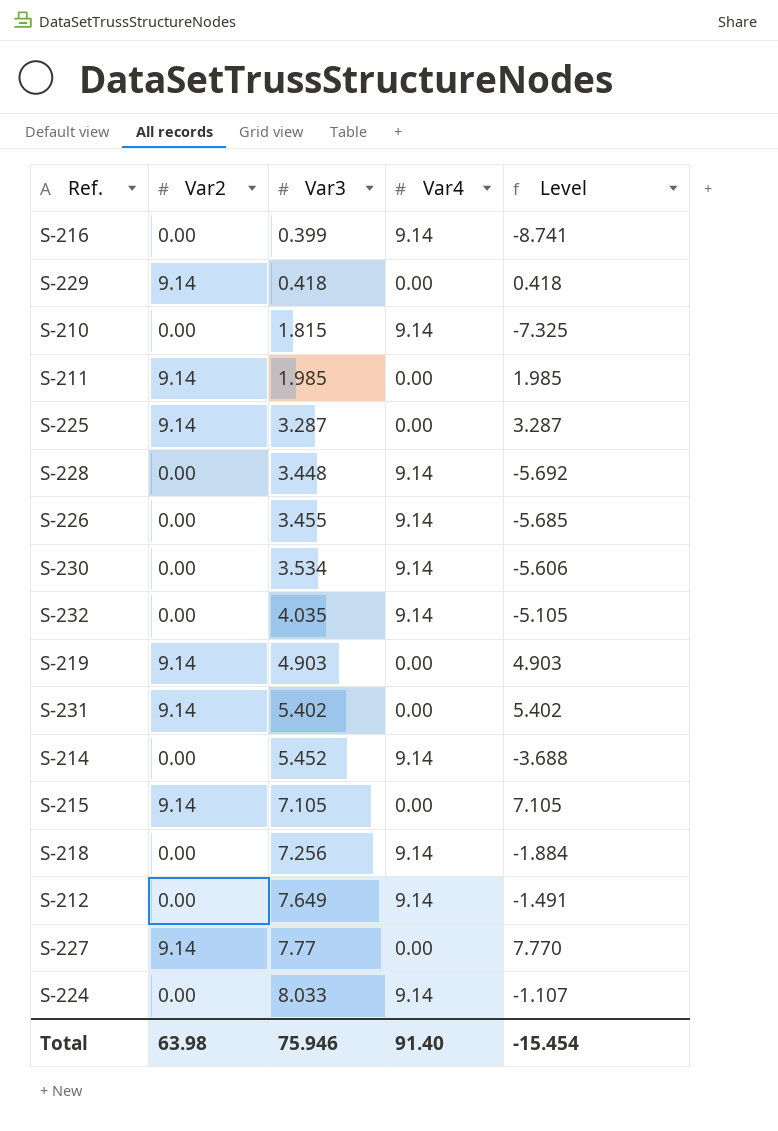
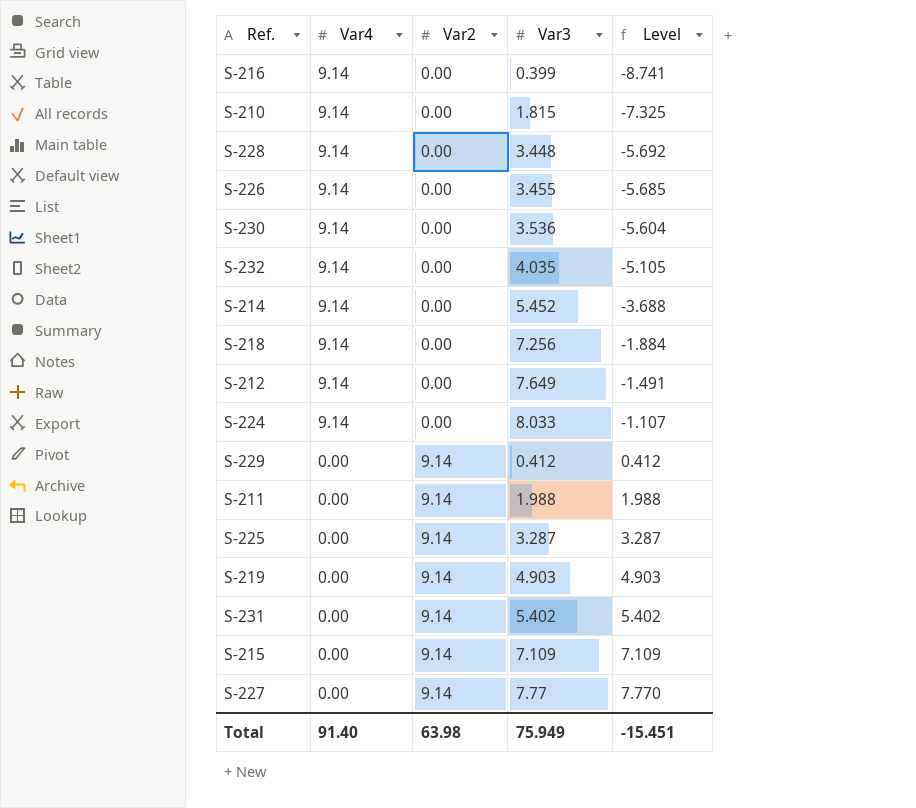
row order: Var3 ascending -> Var4 descending
column Var4 | position: 4 -> 2
S-230 | Var3: 3.534 -> 3.536
S-230 | Level: -5.606 -> -5.604
S-229 | Var3: 0.418 -> 0.412
S-229 | Level: 0.418 -> 0.412
S-211 | Var3: 1.985 -> 1.988
S-211 | Level: 1.985 -> 1.988
S-215 | Var3: 7.105 -> 7.109
S-215 | Level: 7.105 -> 7.109
Total | Var3: 75.946 -> 75.949
Total | Level: -15.454 -> -15.451

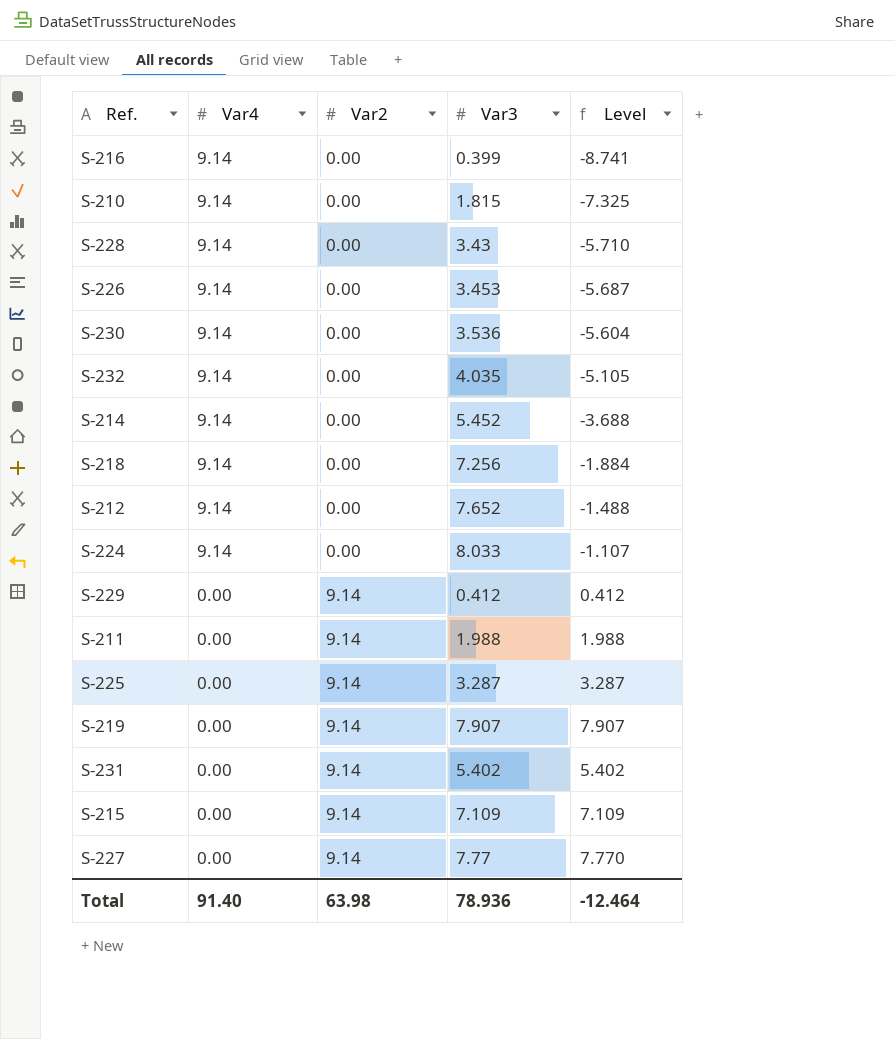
S-228 | Var3: 3.448 -> 3.43
S-228 | Level: -5.692 -> -5.710
S-226 | Var3: 3.455 -> 3.453
S-226 | Level: -5.685 -> -5.687
S-212 | Var3: 7.649 -> 7.652
S-212 | Level: -1.491 -> -1.488
S-219 | Var3: 4.903 -> 7.907
S-219 | Level: 4.903 -> 7.907
Total | Var3: 75.949 -> 78.936
Total | Level: -15.451 -> -12.464

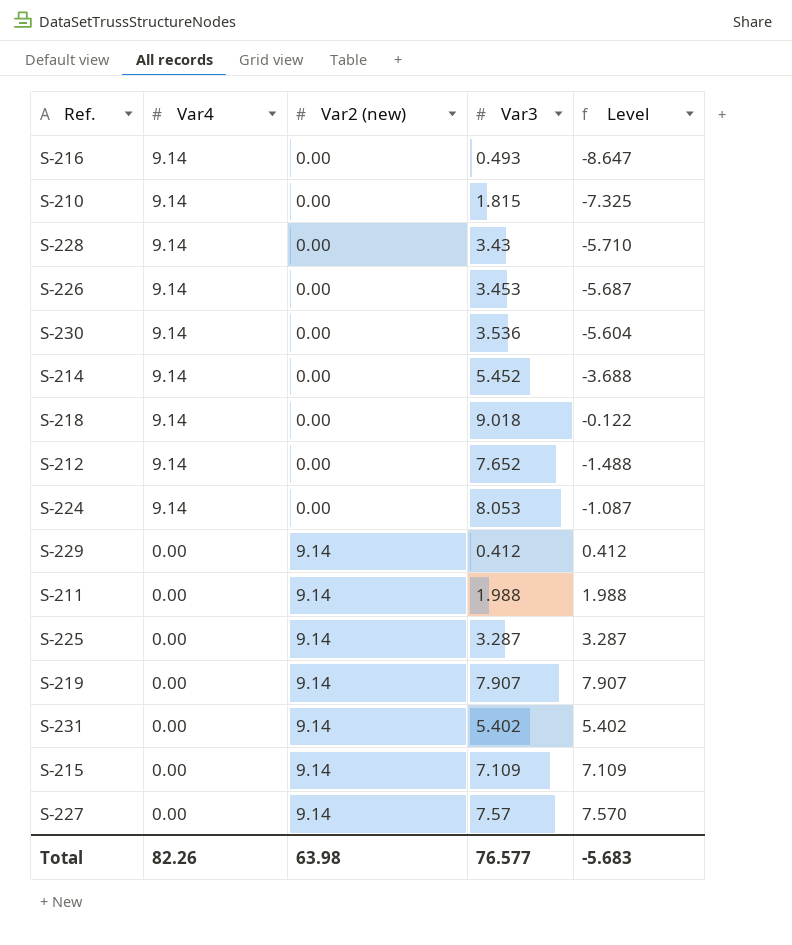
column name: Var2 -> Var2 (new)
row S-232: 9.14 | 0.00 | 4.035 | -5.105 -> none
S-216 | Var3: 0.399 -> 0.493
S-216 | Level: -8.741 -> -8.647
S-218 | Var3: 7.256 -> 9.018
S-218 | Level: -1.884 -> -0.122
S-224 | Var3: 8.033 -> 8.053
S-224 | Level: -1.107 -> -1.087
S-227 | Var3: 7.77 -> 7.57
S-227 | Level: 7.770 -> 7.570
Total | Var4: 91.40 -> 82.26
Total | Var3: 78.936 -> 76.577
Total | Level: -12.464 -> -5.683

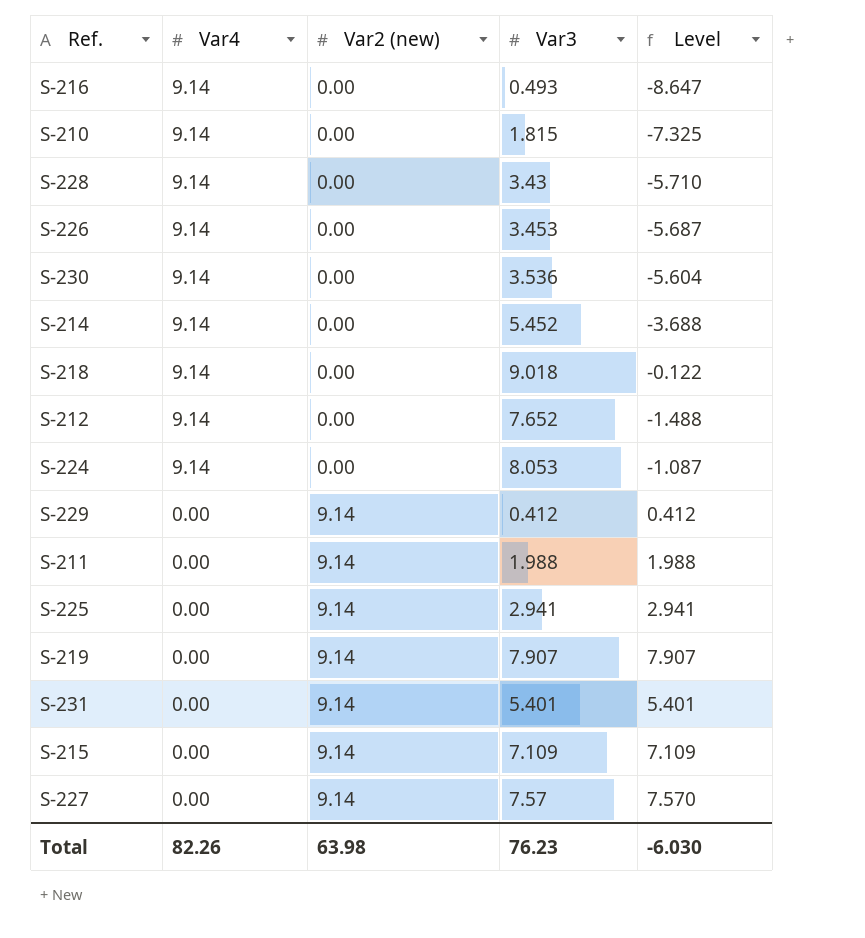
S-225 | Var3: 3.287 -> 2.941
S-225 | Level: 3.287 -> 2.941
S-231 | Var3: 5.402 -> 5.401
S-231 | Level: 5.402 -> 5.401
Total | Var3: 76.577 -> 76.23
Total | Level: -5.683 -> -6.030

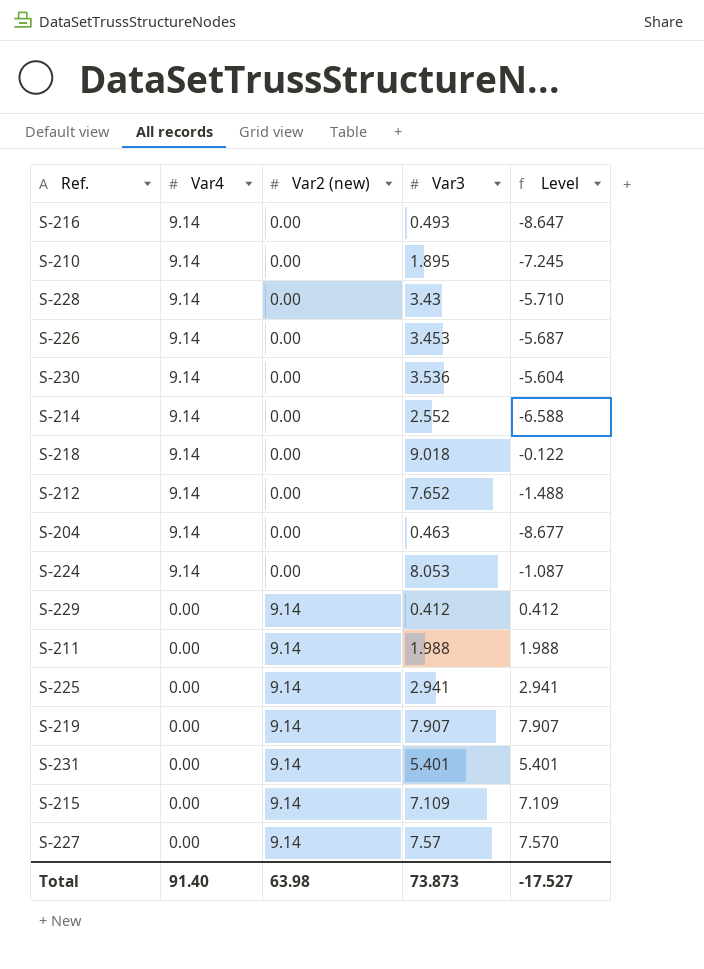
S-210 | Var3: 1.815 -> 1.895
S-210 | Level: -7.325 -> -7.245
S-214 | Var3: 5.452 -> 2.552
S-214 | Level: -3.688 -> -6.588
row S-204: none -> 9.14 | 0.00 | 0.463 | -8.677
Total | Var4: 82.26 -> 91.40
Total | Var3: 76.23 -> 73.873
Total | Level: -6.030 -> -17.527

